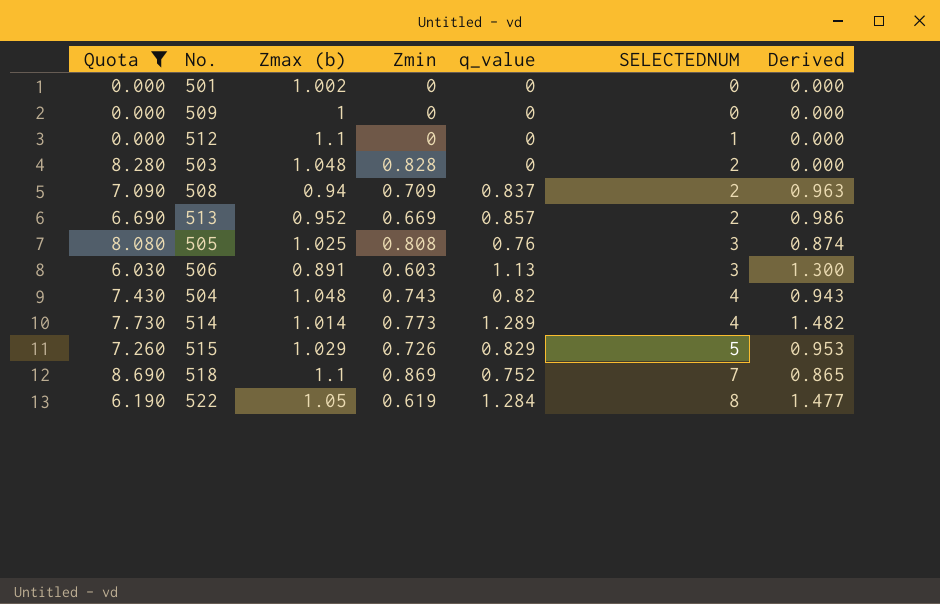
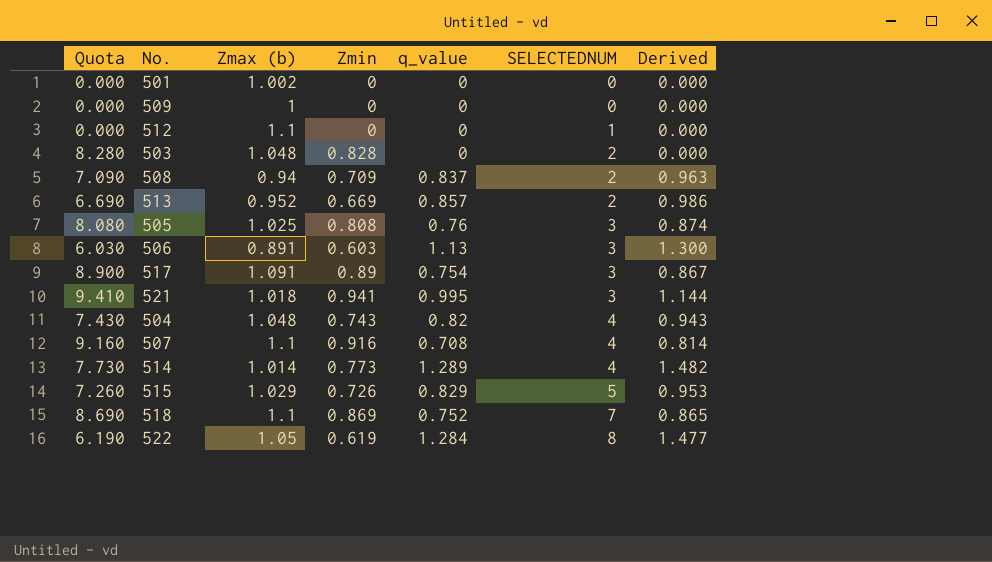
filter: Quota <= 8.690 -> none

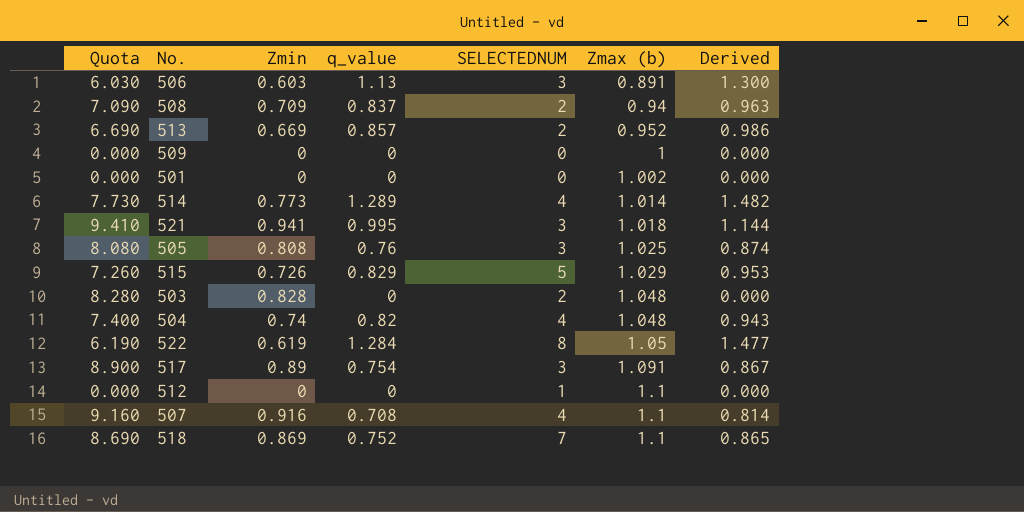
row order: SELECTEDNUM ascending -> Zmax (b) ascending
column Zmax (b) | position: 3 -> 6
504 | Quota: 7.430 -> 7.400
504 | Zmin: 0.743 -> 0.74

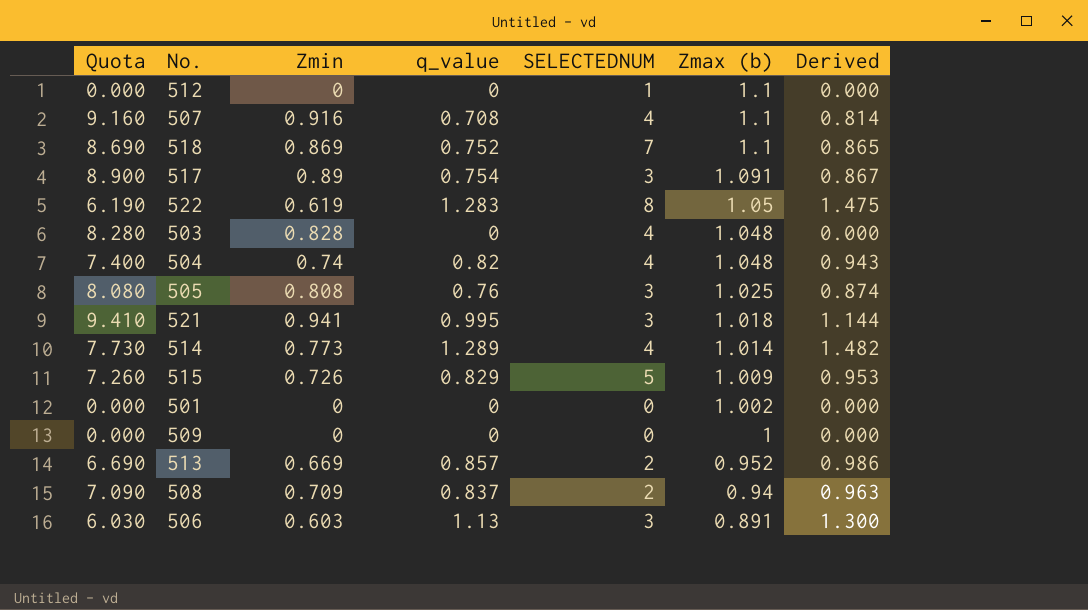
row order: Zmax (b) ascending -> Zmax (b) descending
522 | q_value: 1.284 -> 1.283
522 | Derived: 1.477 -> 1.475
503 | SELECTEDNUM: 2 -> 4
515 | Zmax (b): 1.029 -> 1.009

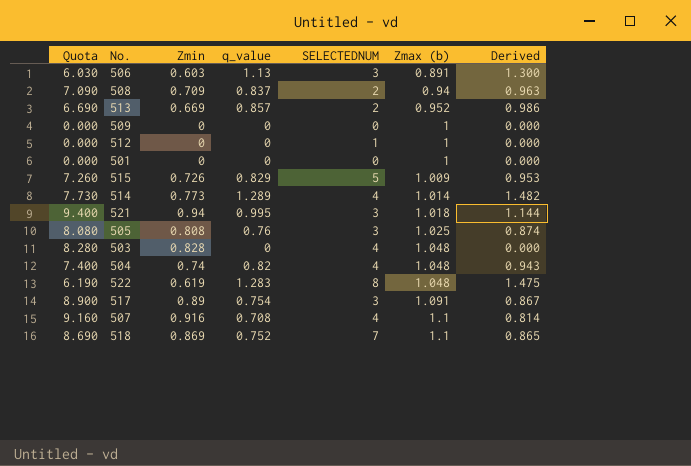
row order: Zmax (b) descending -> Zmax (b) ascending
512 | Zmax (b): 1.1 -> 1
501 | Zmax (b): 1.002 -> 1
521 | Quota: 9.410 -> 9.400
521 | Zmin: 0.941 -> 0.94
522 | Zmax (b): 1.05 -> 1.048

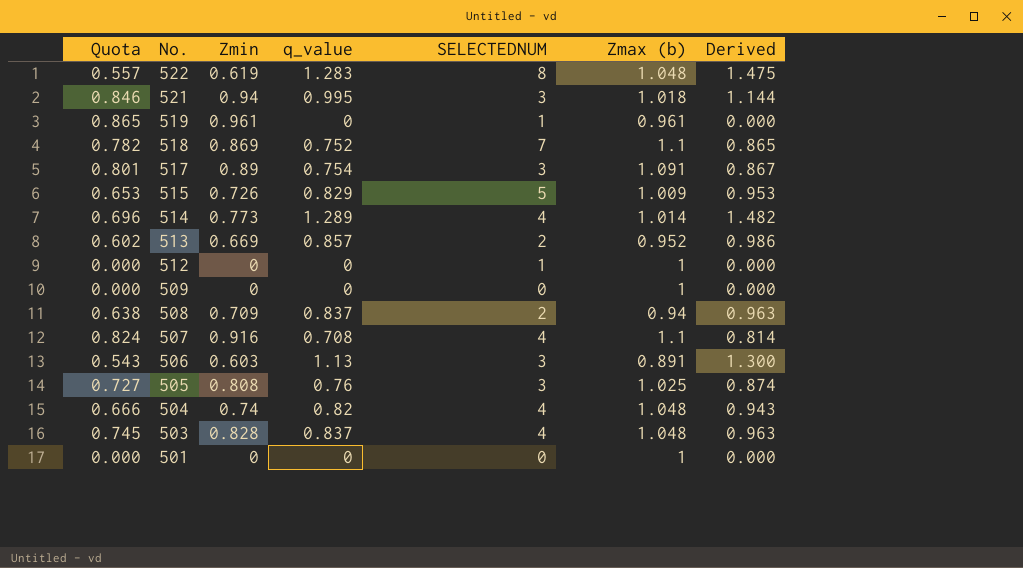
row order: Zmax (b) ascending -> No. descending
column Quota | formula: [Zmin] * 10 -> [Zmin] * 0.9
row 519: none -> 0.865 | 0.961 | 0 | 1 | 0.961 | 0.000
503 | q_value: 0 -> 0.837
503 | Derived: 0.000 -> 0.963

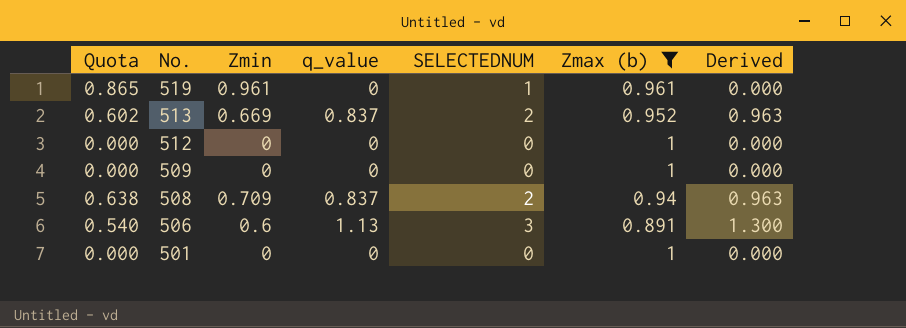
filter: none -> Zmax (b) <= 1
513 | q_value: 0.857 -> 0.837
513 | Derived: 0.986 -> 0.963
512 | SELECTEDNUM: 1 -> 0
506 | Quota: 0.543 -> 0.540
506 | Zmin: 0.603 -> 0.6

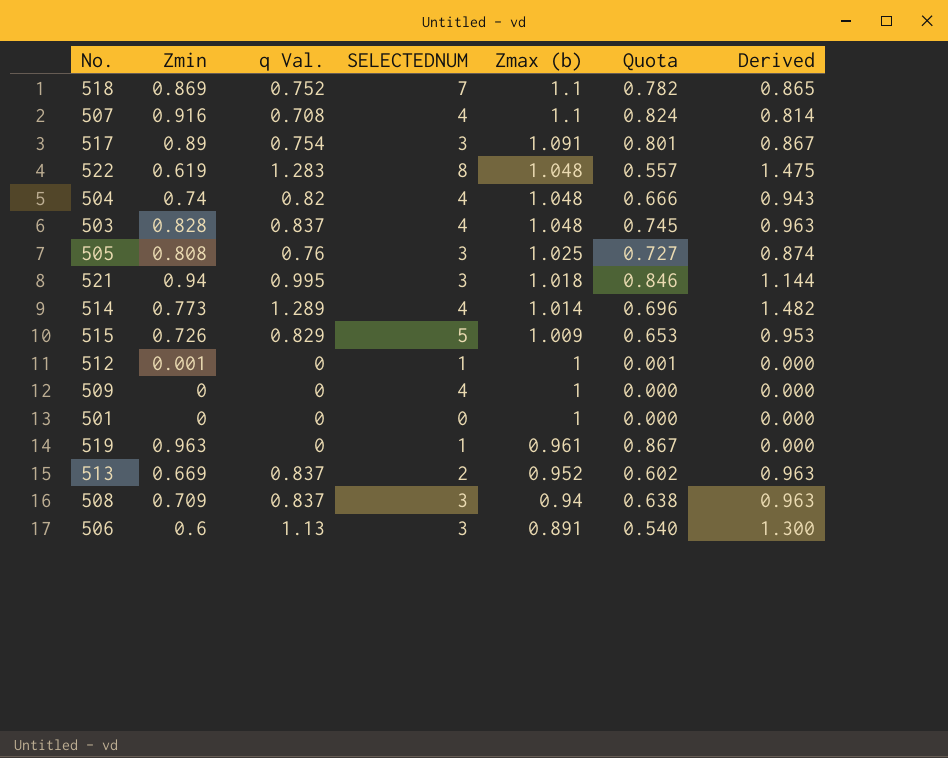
filter: Zmax (b) <= 1 -> none
row order: No. descending -> Zmax (b) descending
column name: q_value -> q Val.
column Quota | position: 1 -> 6
512 | Zmin: 0 -> 0.001
512 | SELECTEDNUM: 0 -> 1
512 | Quota: 0.000 -> 0.001
509 | SELECTEDNUM: 0 -> 4
519 | Zmin: 0.961 -> 0.963
519 | Quota: 0.865 -> 0.867
508 | SELECTEDNUM: 2 -> 3

